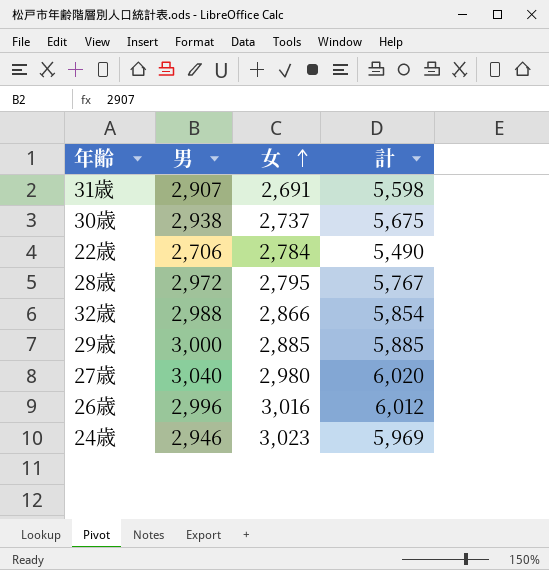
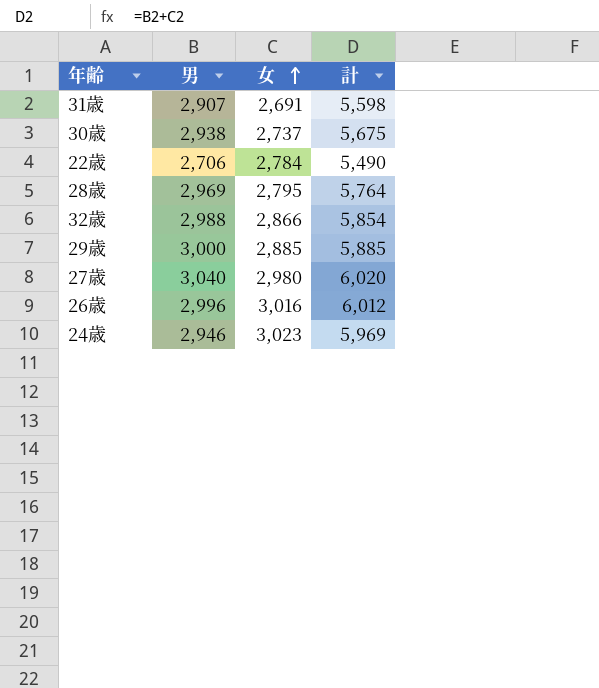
28歳 | 男: 2,972 -> 2,969
28歳 | 計: 5,767 -> 5,764

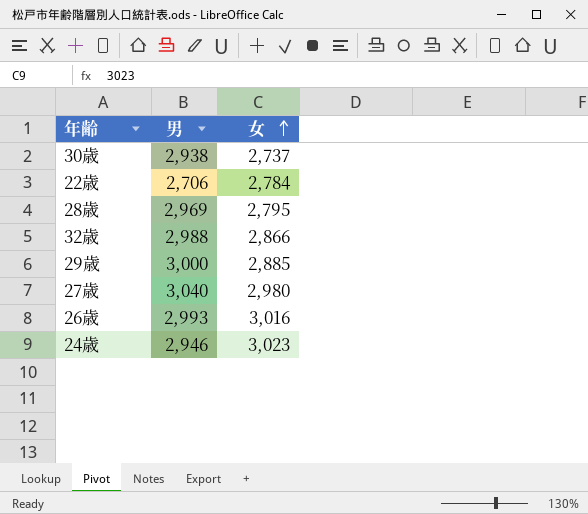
column 計 | formula: [男] + [女] -> none
row 31歳: 2,907 | 2,691 | 5,598 -> none
26歳 | 男: 2,996 -> 2,993

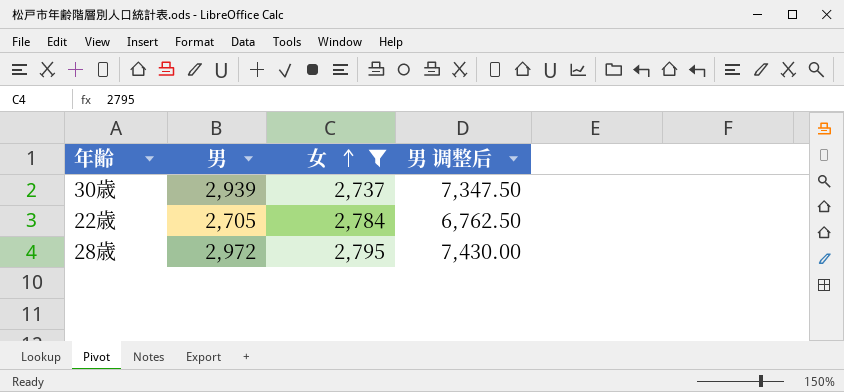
filter: none -> 女 <= 2,795
column 男 调整后 | formula: none -> [男] * 2.5
30歳 | 男: 2,938 -> 2,939
22歳 | 男: 2,706 -> 2,705
28歳 | 男: 2,969 -> 2,972

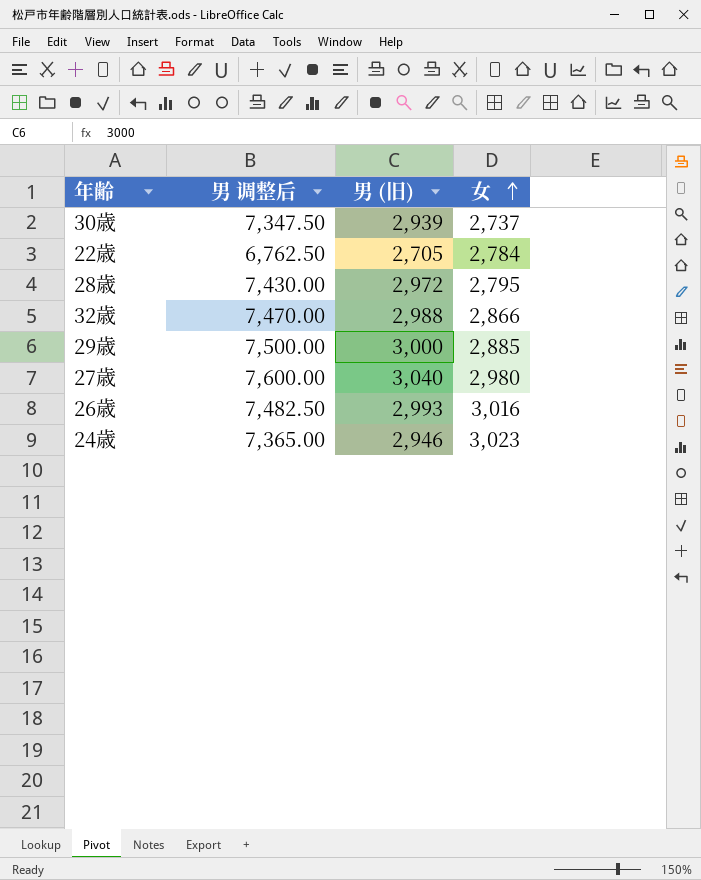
filter: 女 <= 2,795 -> none
column 男 调整后 | position: 4 -> 2
column name: 男 -> 男 (旧)

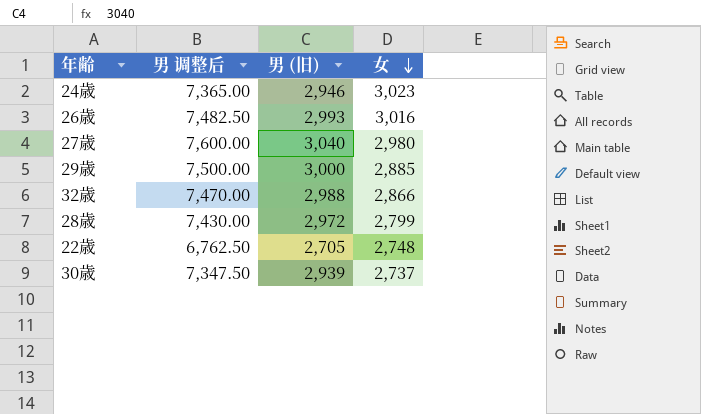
row order: 女 ascending -> 女 descending
28歳 | 女: 2,795 -> 2,799
22歳 | 女: 2,784 -> 2,748

